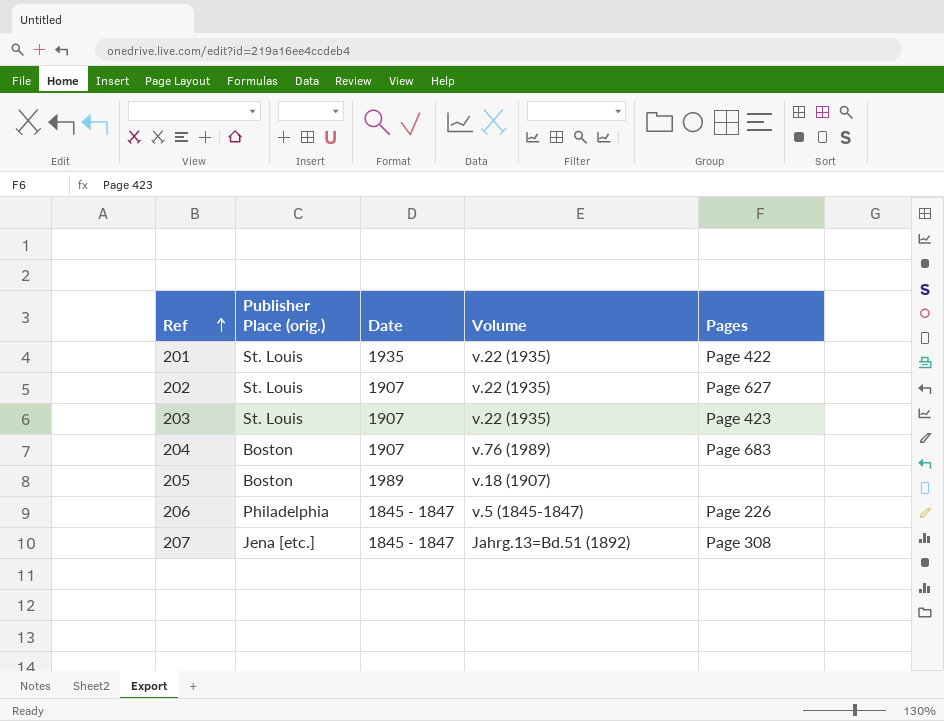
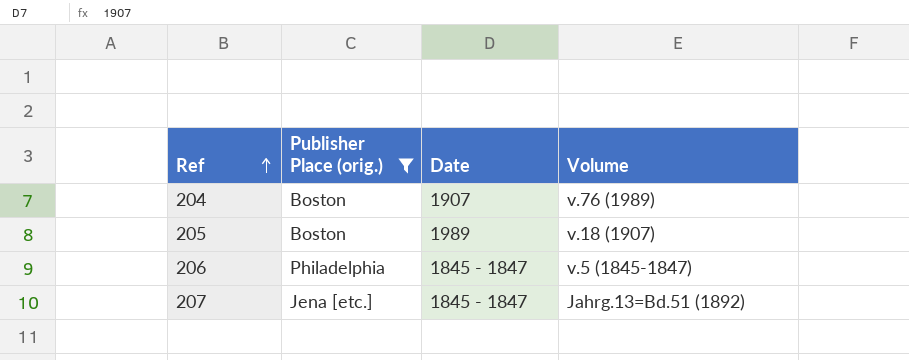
filter: none -> Publisher Place (orig.) != St. Louis
column Pages | position: 5 -> none

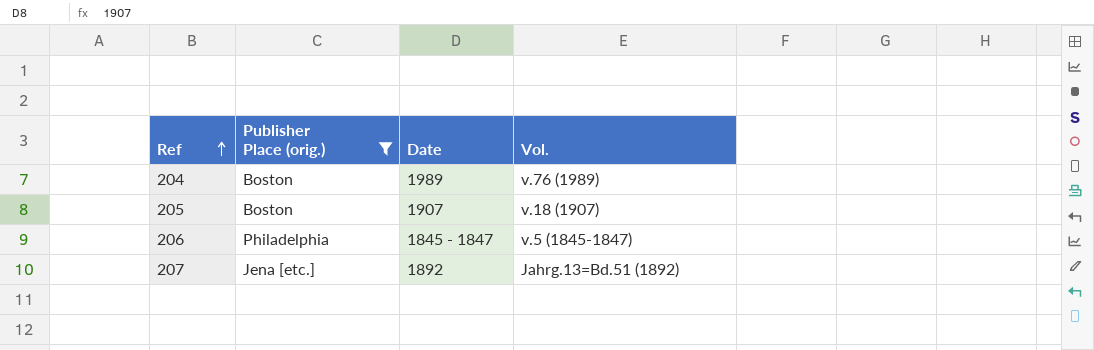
column name: Volume -> Vol.
204 | Date: 1907 -> 1989
205 | Date: 1989 -> 1907
207 | Date: 1845 - 1847 -> 1892

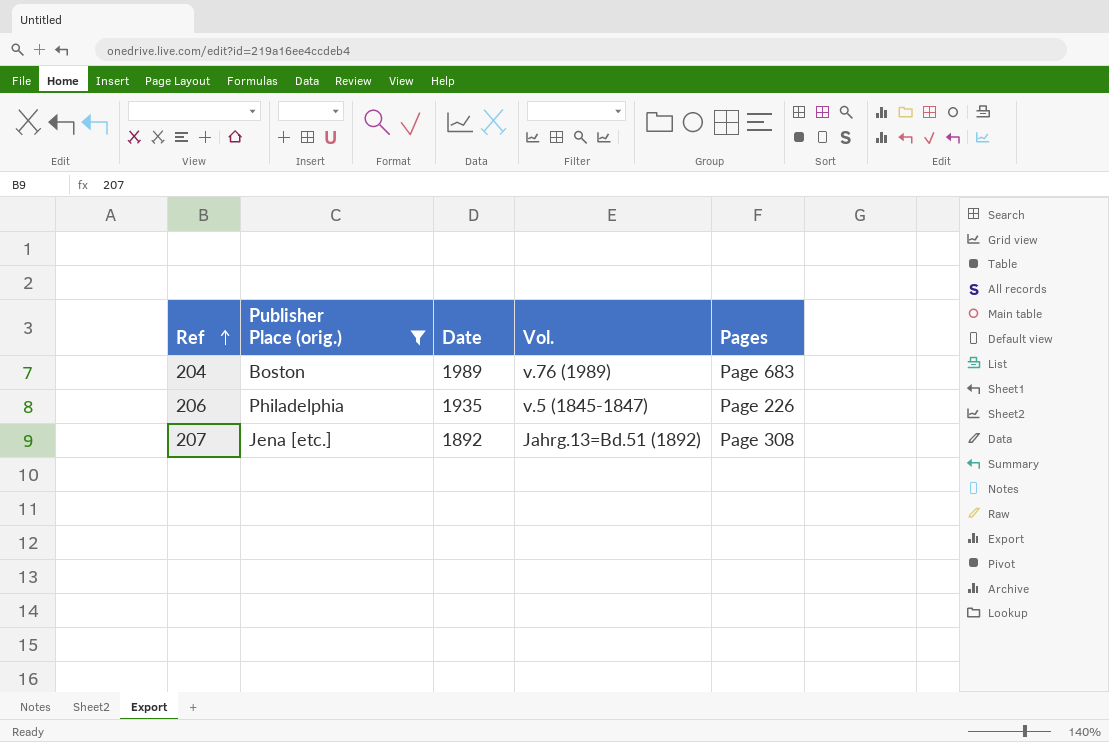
column Pages | position: none -> 5
row 205: Boston | 1907 | v.18 (1907) -> none
206 | Date: 1845 - 1847 -> 1935

